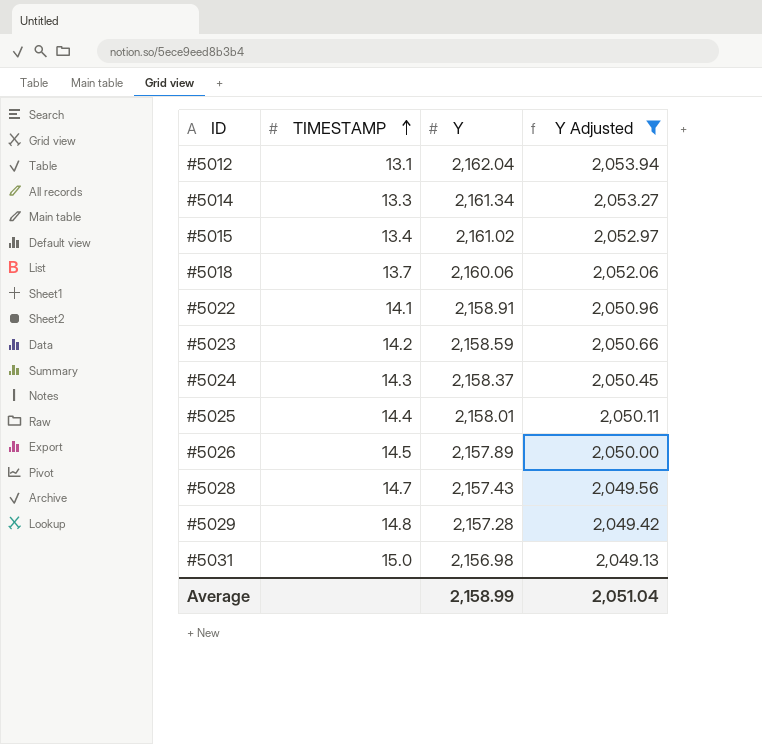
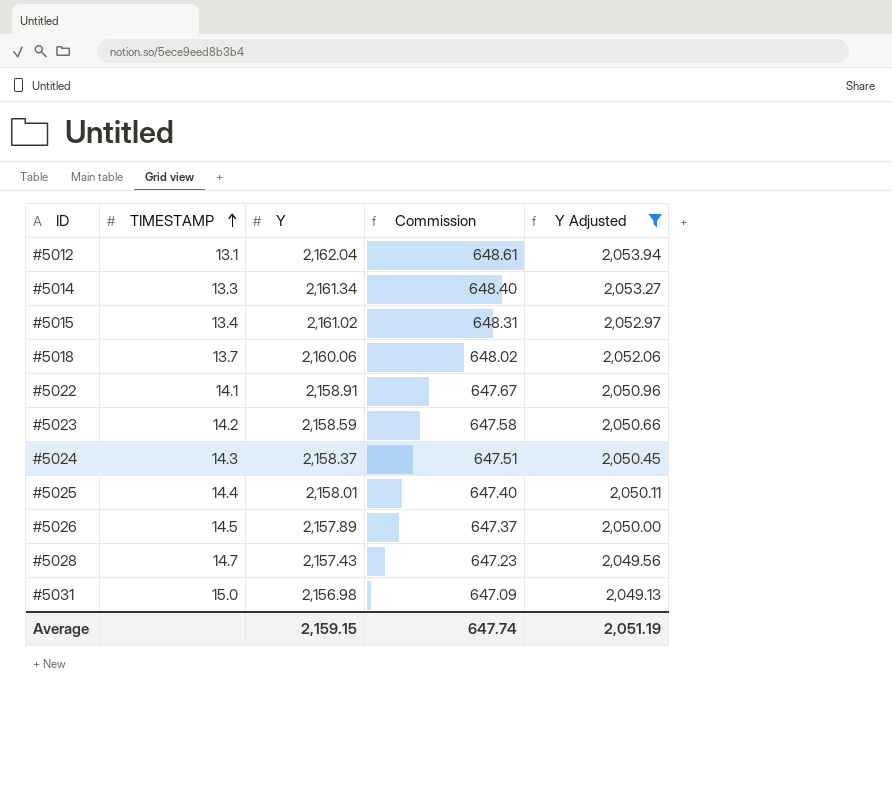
column Commission | formula: none -> [Y] * 0.3
row #5029: 14.8 | 2,157.28 | 2,049.42 -> none
Average | Y: 2,158.99 -> 2,159.15
Average | Y Adjusted: 2,051.04 -> 2,051.19

